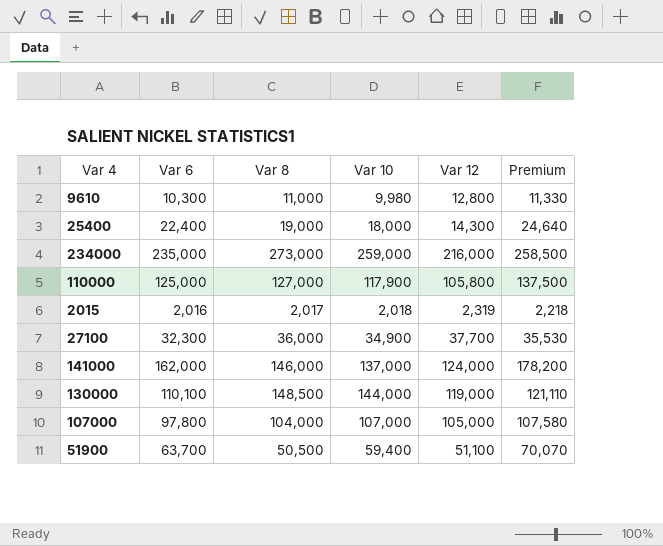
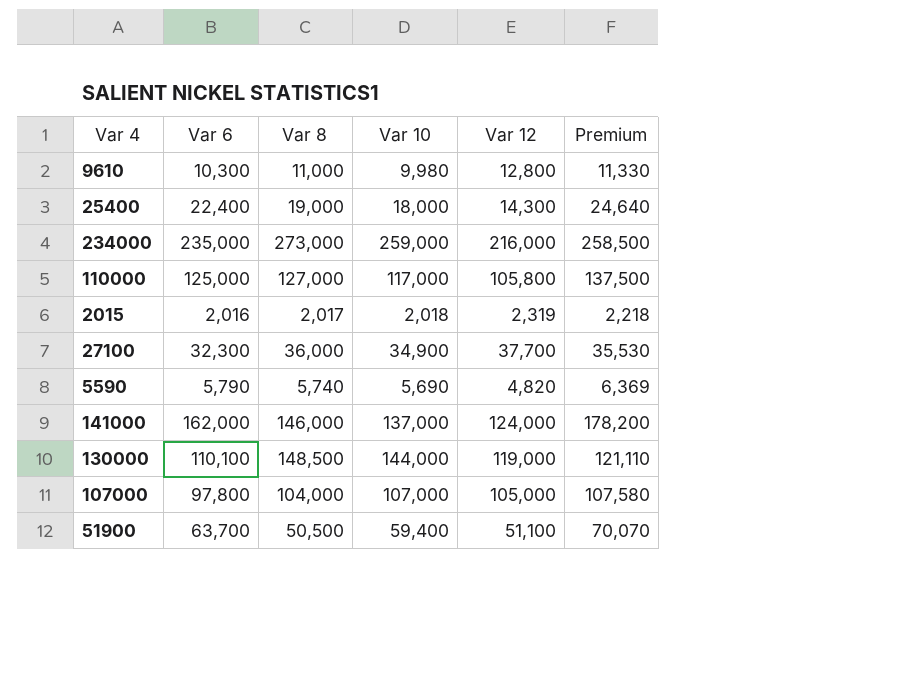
110000 | Var 10: 117,900 -> 117,000
row 5590: none -> 5,790 | 5,740 | 5,690 | 4,820 | 6,369

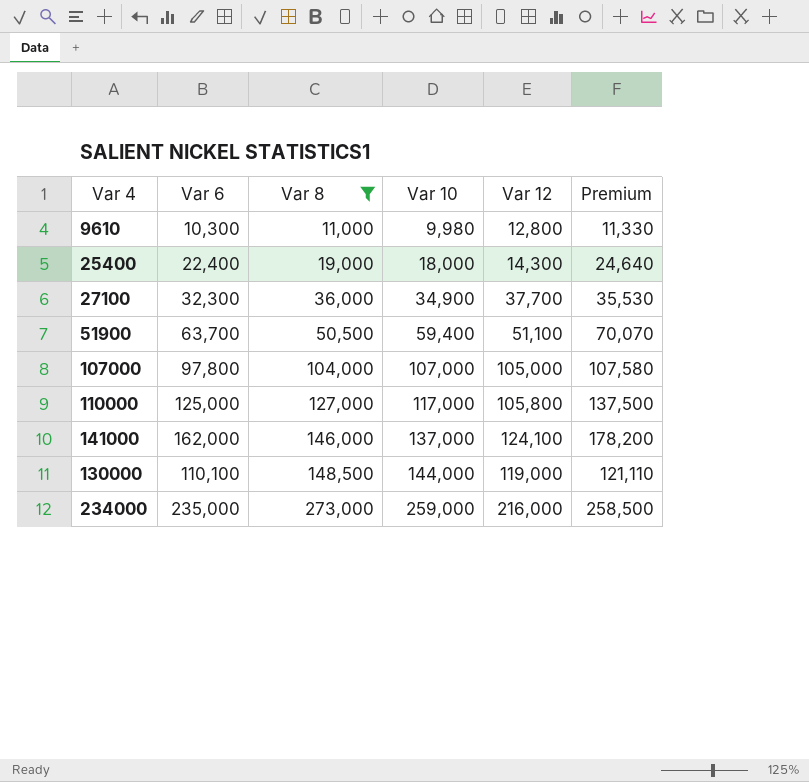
filter: none -> Var 8 >= 11,000
row order: none -> Var 8 ascending
141000 | Var 12: 124,000 -> 124,100

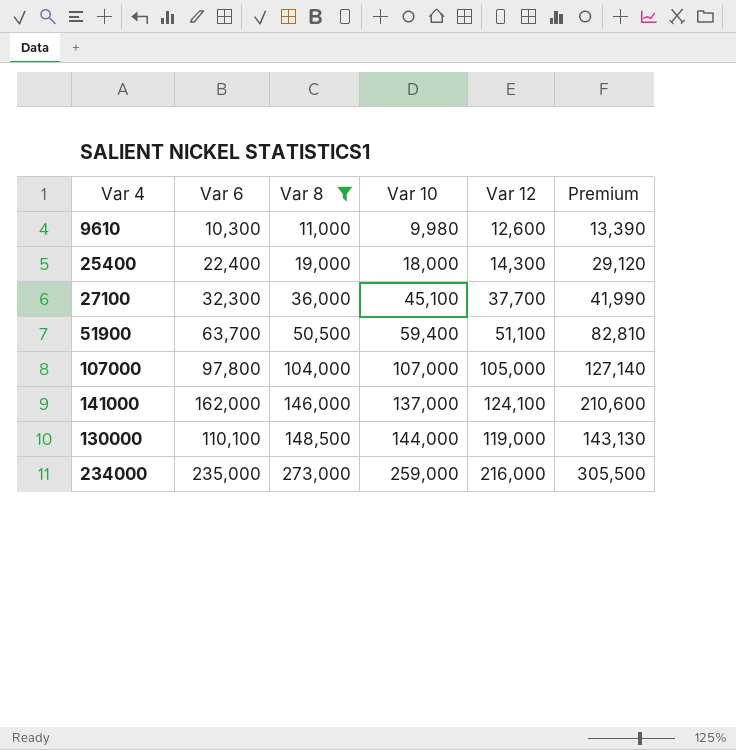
column Premium | formula: [Var 6] * 1.1 -> [Var 6] * 1.3
row 110000: 125,000 | 127,000 | 117,000 | 105,800 | 137,500 -> none
9610 | Var 12: 12,800 -> 12,600
27100 | Var 10: 34,900 -> 45,100

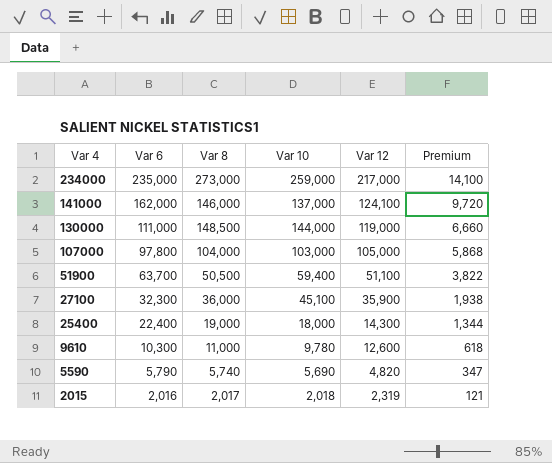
filter: Var 8 >= 11,000 -> none
row order: Var 8 ascending -> Var 4 descending
column Premium | formula: [Var 6] * 1.3 -> [Var 6] * 0.06
234000 | Var 12: 216,000 -> 217,000
130000 | Var 6: 110,100 -> 111,000
107000 | Var 10: 107,000 -> 103,000
27100 | Var 12: 37,700 -> 35,900
9610 | Var 10: 9,980 -> 9,780

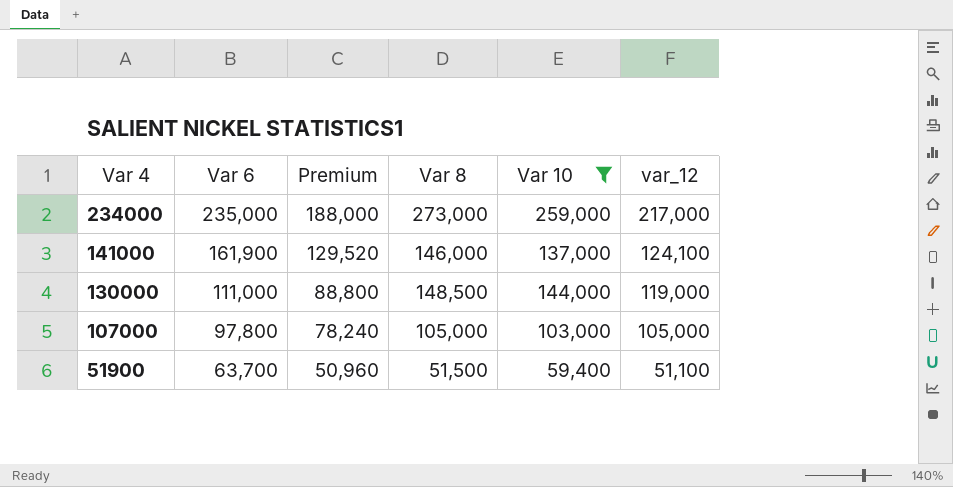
filter: none -> Var 10 >= 59,400
column Premium | formula: [Var 6] * 0.06 -> [Var 6] * 0.8
column Premium | position: 6 -> 3
column name: Var 12 -> var_12
141000 | Var 6: 162,000 -> 161,900
107000 | Var 8: 104,000 -> 105,000
51900 | Var 8: 50,500 -> 51,500

